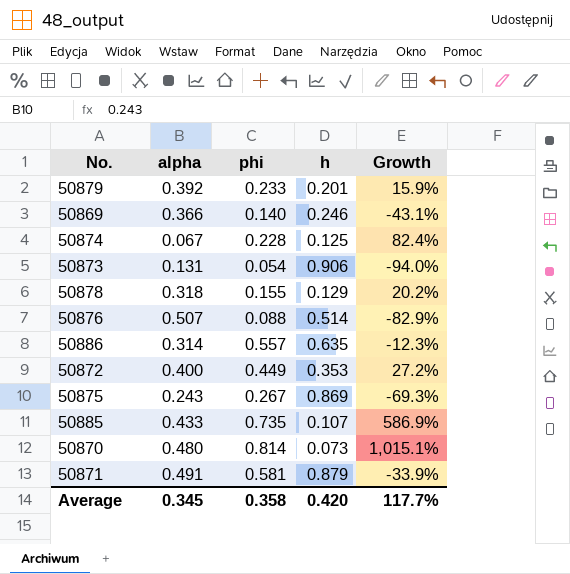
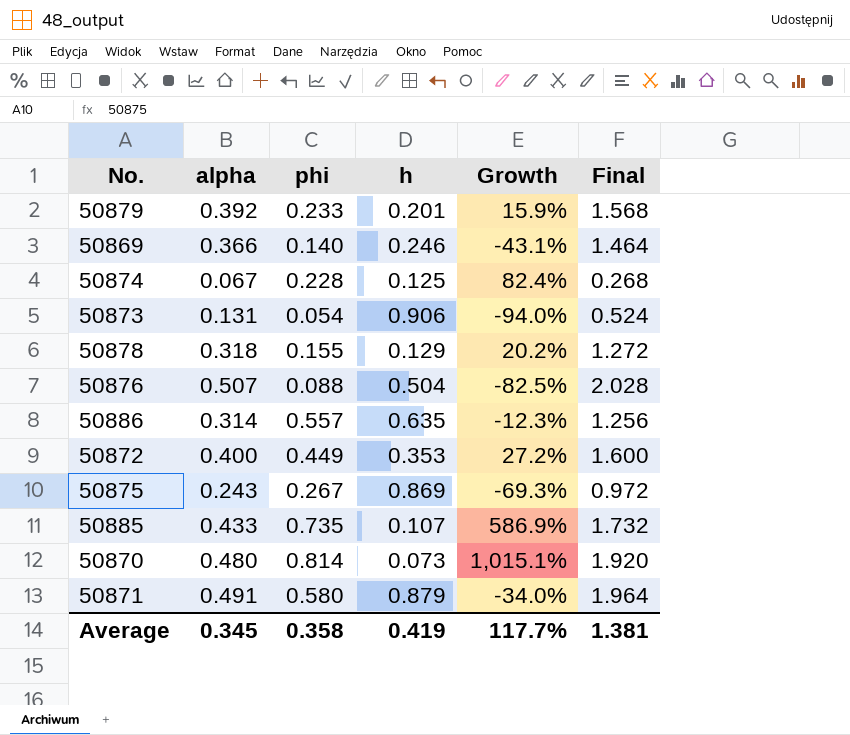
column Final | formula: none -> [alpha] * 4
50876 | h: 0.514 -> 0.504
50876 | Growth: -82.9% -> -82.5%
50871 | phi: 0.581 -> 0.580
50871 | Growth: -33.9% -> -34.0%
Average | h: 0.420 -> 0.419

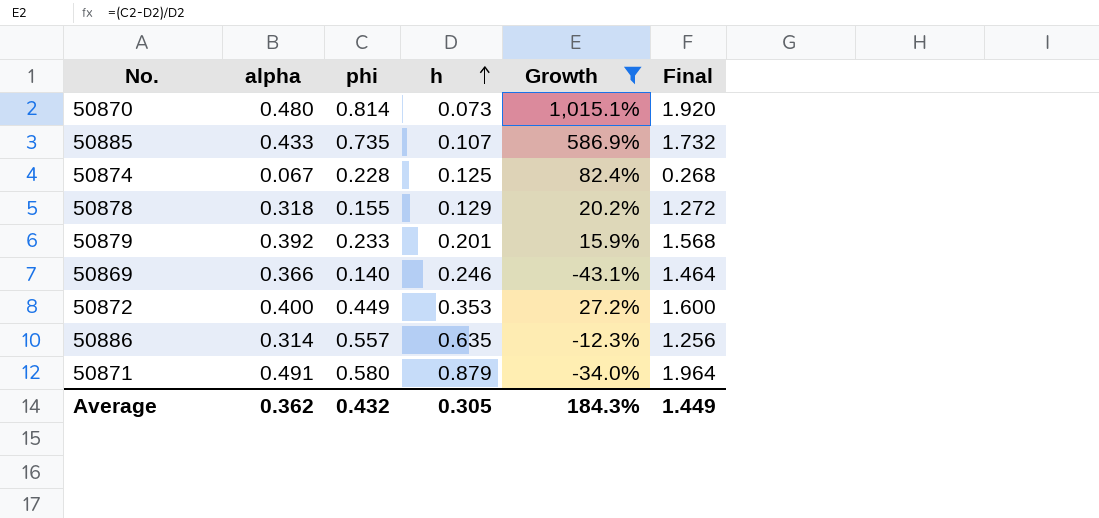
filter: none -> Growth >= -43.1%
row order: none -> h ascending
Average | alpha: 0.345 -> 0.362
Average | phi: 0.358 -> 0.432
Average | h: 0.419 -> 0.305
Average | Growth: 117.7% -> 184.3%
Average | Final: 1.381 -> 1.449

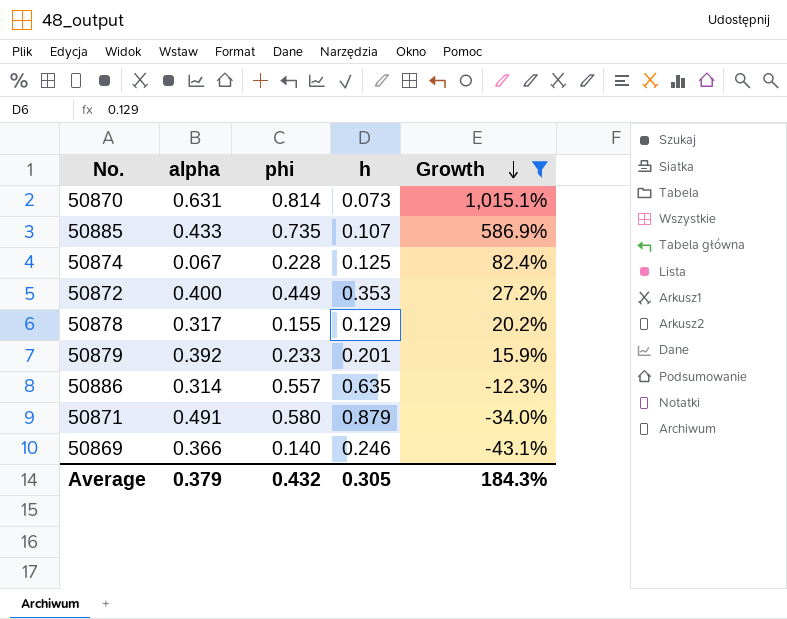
row order: h ascending -> Growth descending
column Final | formula: [alpha] * 4 -> none
50870 | alpha: 0.480 -> 0.631
50878 | alpha: 0.318 -> 0.317
Average | alpha: 0.362 -> 0.379

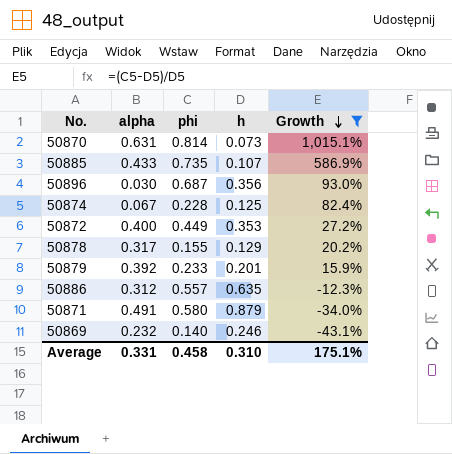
row 50896: none -> 0.030 | 0.687 | 0.356 | 93.0%
50886 | alpha: 0.314 -> 0.312
50869 | alpha: 0.366 -> 0.232
Average | alpha: 0.379 -> 0.331
Average | phi: 0.432 -> 0.458
Average | h: 0.305 -> 0.310
Average | Growth: 184.3% -> 175.1%

